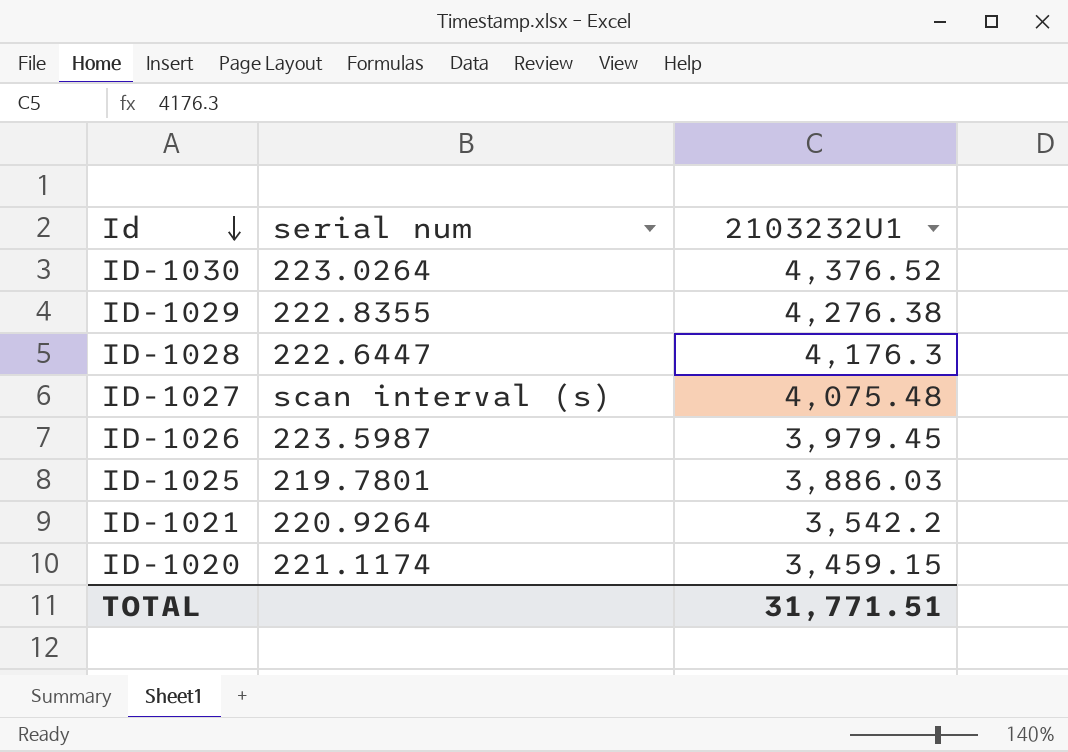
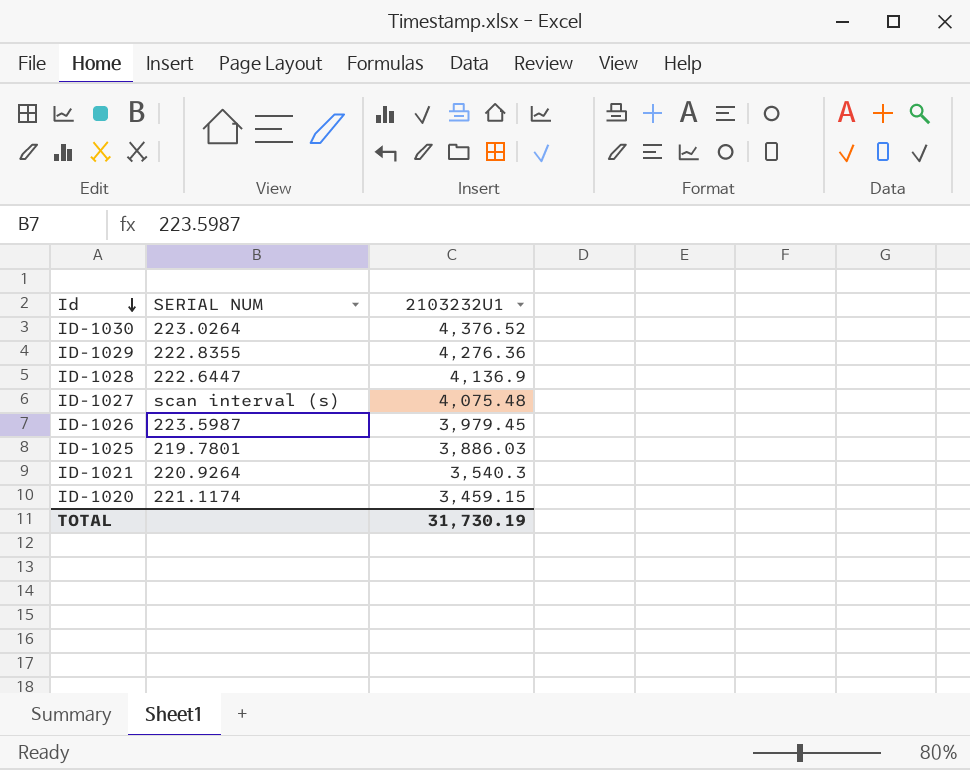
column name: serial num -> SERIAL NUM
ID-1029 | 2103232U1: 4,276.38 -> 4,276.36
ID-1028 | 2103232U1: 4,176.3 -> 4,136.9
ID-1021 | 2103232U1: 3,542.2 -> 3,540.3
TOTAL | 2103232U1: 31,771.51 -> 31,730.19

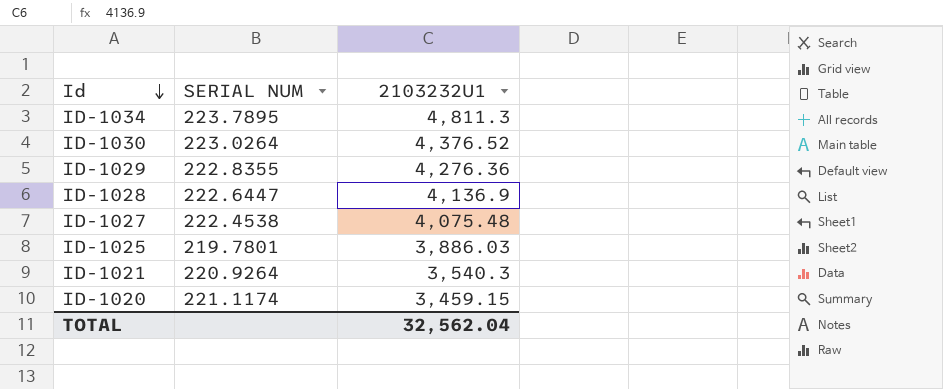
row ID-1026: 223.5987 | 3,979.45 -> none
row ID-1034: none -> 223.7895 | 4,811.3
ID-1027 | SERIAL NUM: scan interval (s) -> 222.4538
TOTAL | 2103232U1: 31,730.19 -> 32,562.04

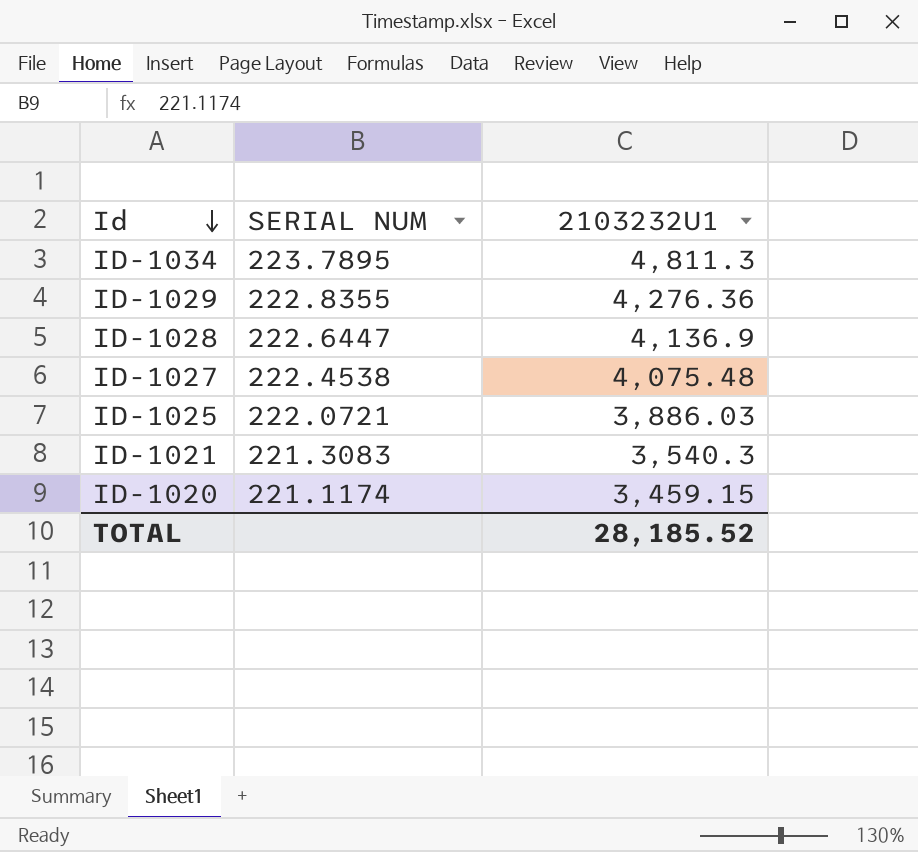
row ID-1030: 223.0264 | 4,376.52 -> none
ID-1025 | SERIAL NUM: 219.7801 -> 222.0721
ID-1021 | SERIAL NUM: 220.9264 -> 221.3083
TOTAL | 2103232U1: 32,562.04 -> 28,185.52

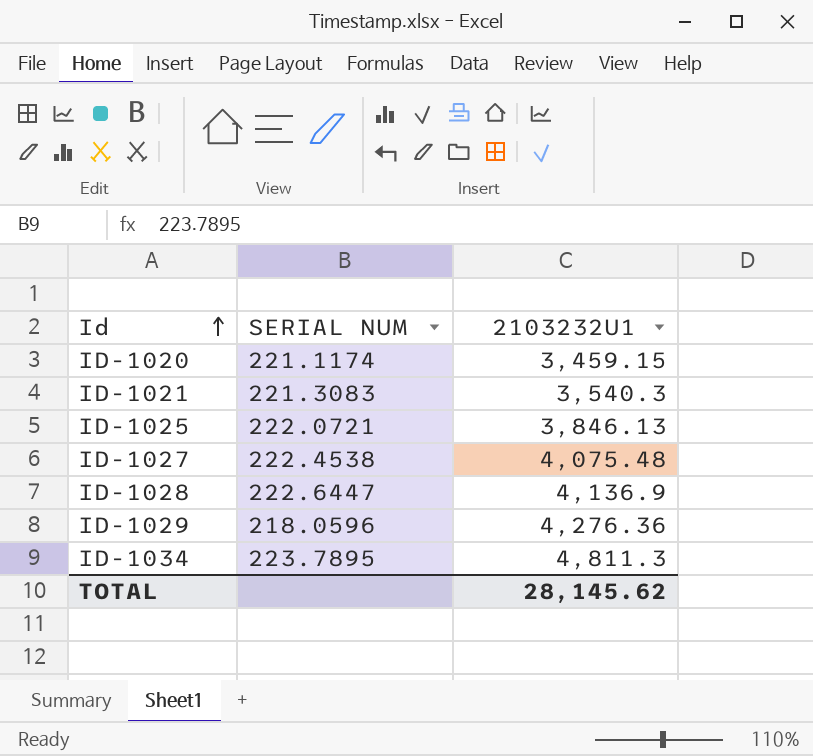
row order: Id descending -> Id ascending
ID-1025 | 2103232U1: 3,886.03 -> 3,846.13
ID-1029 | SERIAL NUM: 222.8355 -> 218.0596
TOTAL | 2103232U1: 28,185.52 -> 28,145.62

